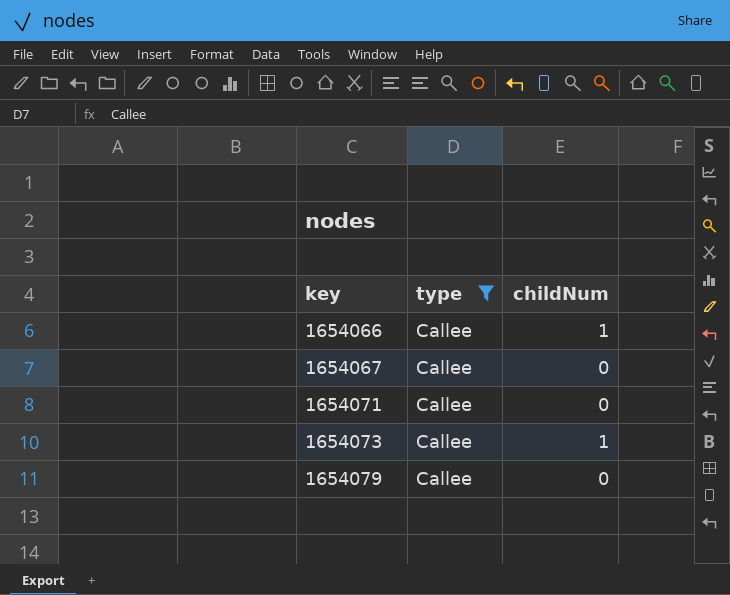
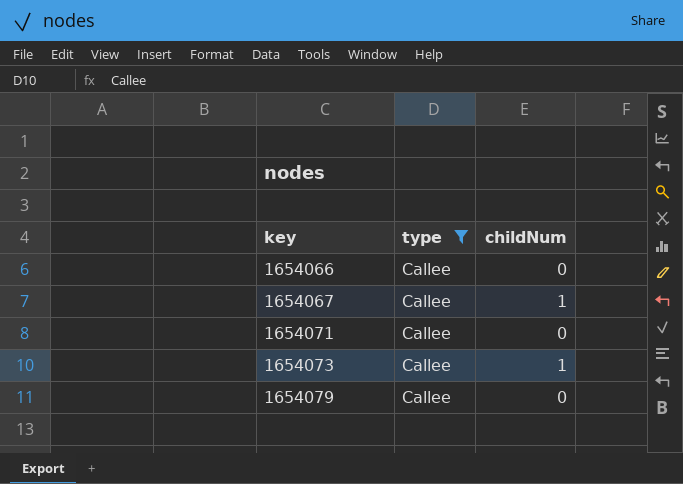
1654066 | childNum: 1 -> 0
1654067 | childNum: 0 -> 1

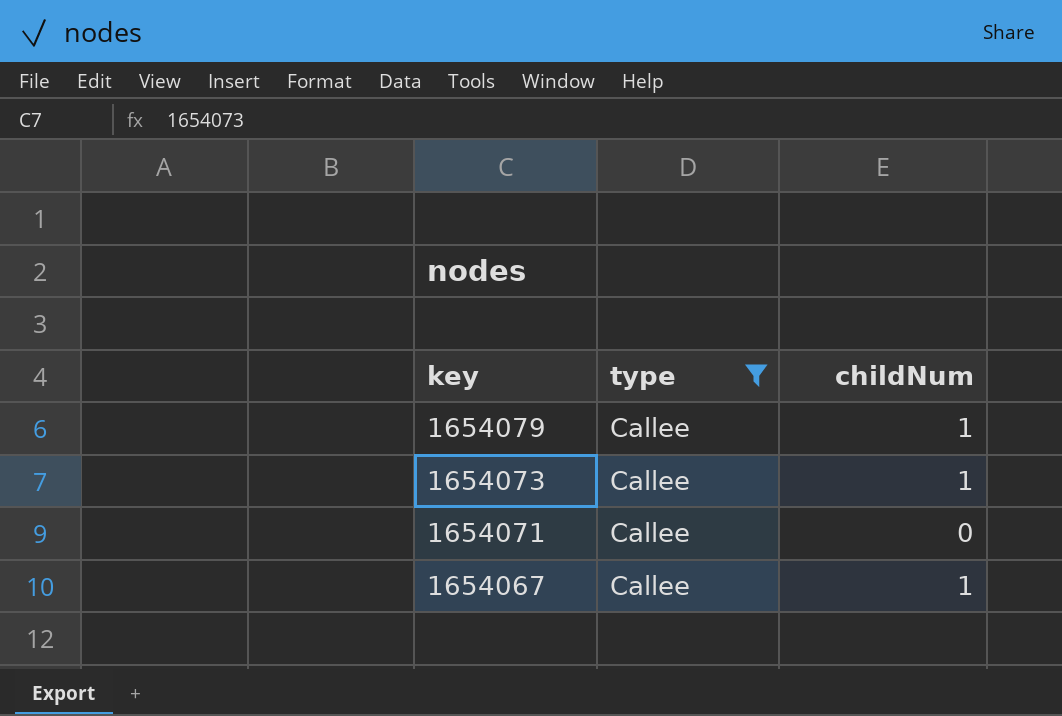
row order: key ascending -> key descending
row 1654066: Callee | 0 -> none
1654079 | childNum: 0 -> 1

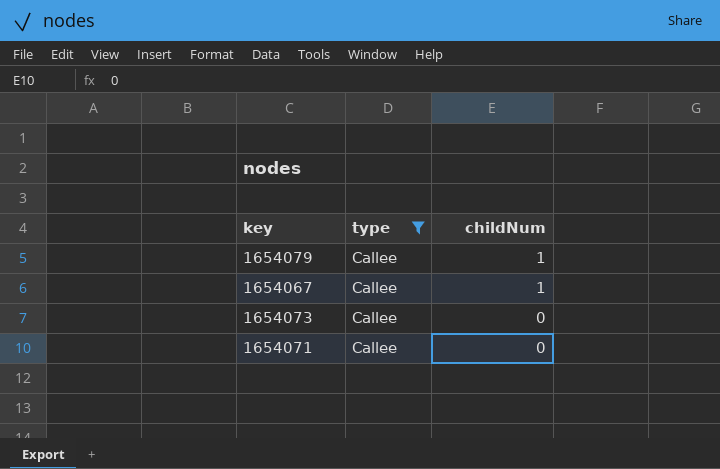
row order: key descending -> childNum descending
1654073 | childNum: 1 -> 0

